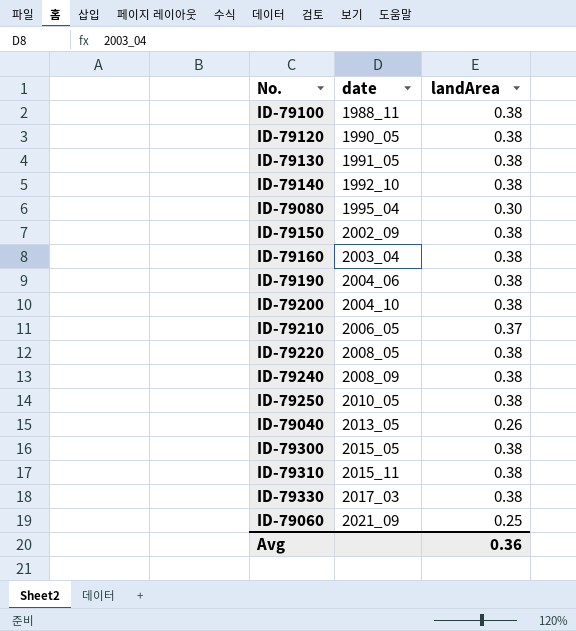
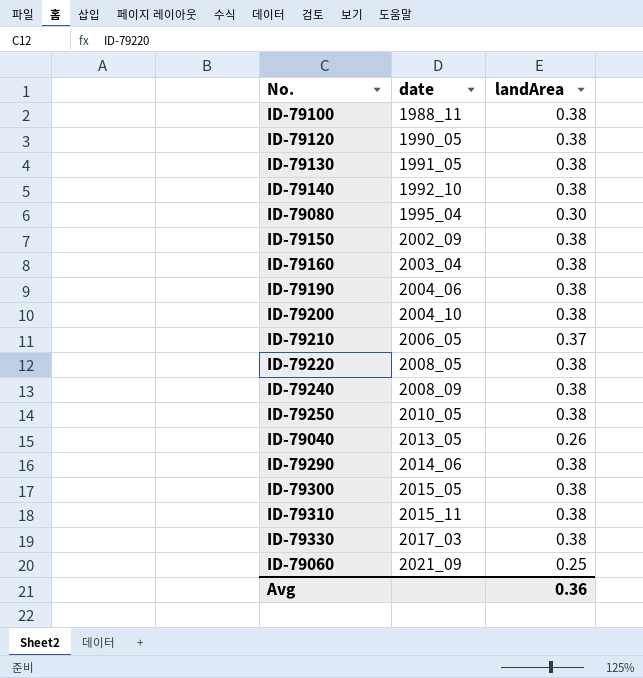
row ID-79290: none -> 2014_06 | 0.38

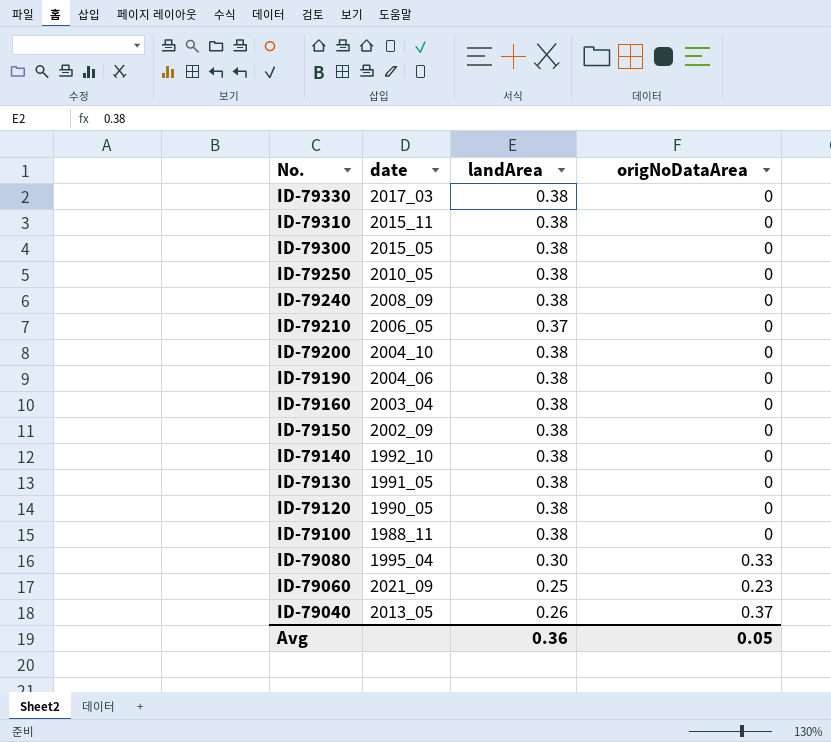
row order: date ascending -> No. descending
column origNoDataArea | position: none -> 4
row ID-79220: 2008_05 | 0.38 -> none
row ID-79290: 2014_06 | 0.38 -> none

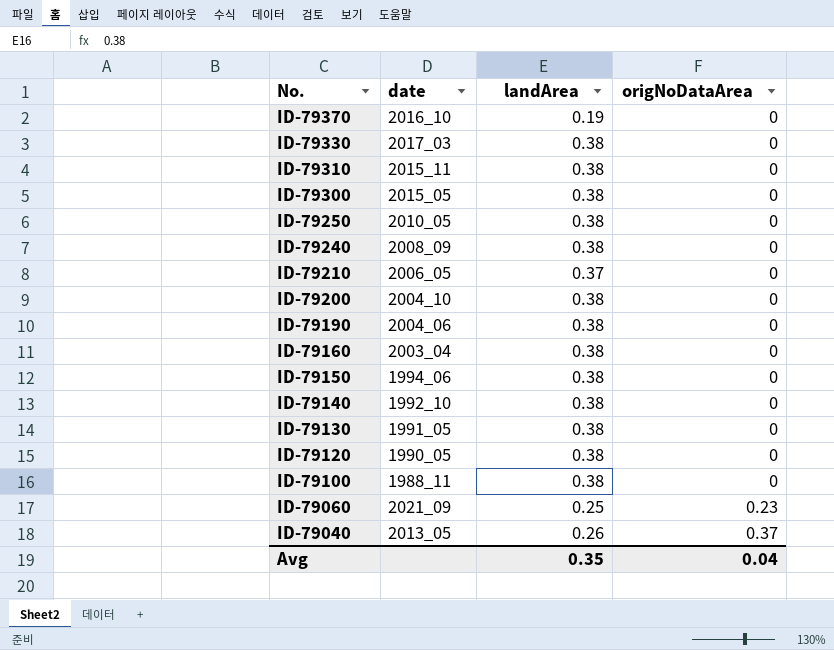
row ID-79080: 1995_04 | 0.30 | 0.33 -> none
row ID-79370: none -> 2016_10 | 0.19 | 0
ID-79150 | date: 2002_09 -> 1994_06
Avg | landArea: 0.36 -> 0.35
Avg | origNoDataArea: 0.05 -> 0.04

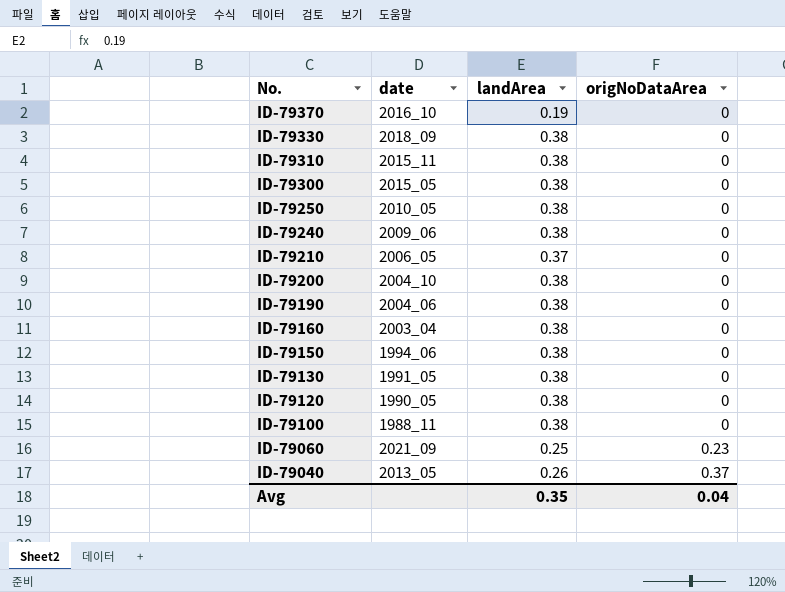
row ID-79140: 1992_10 | 0.38 | 0 -> none
ID-79330 | date: 2017_03 -> 2018_09
ID-79240 | date: 2008_09 -> 2009_06

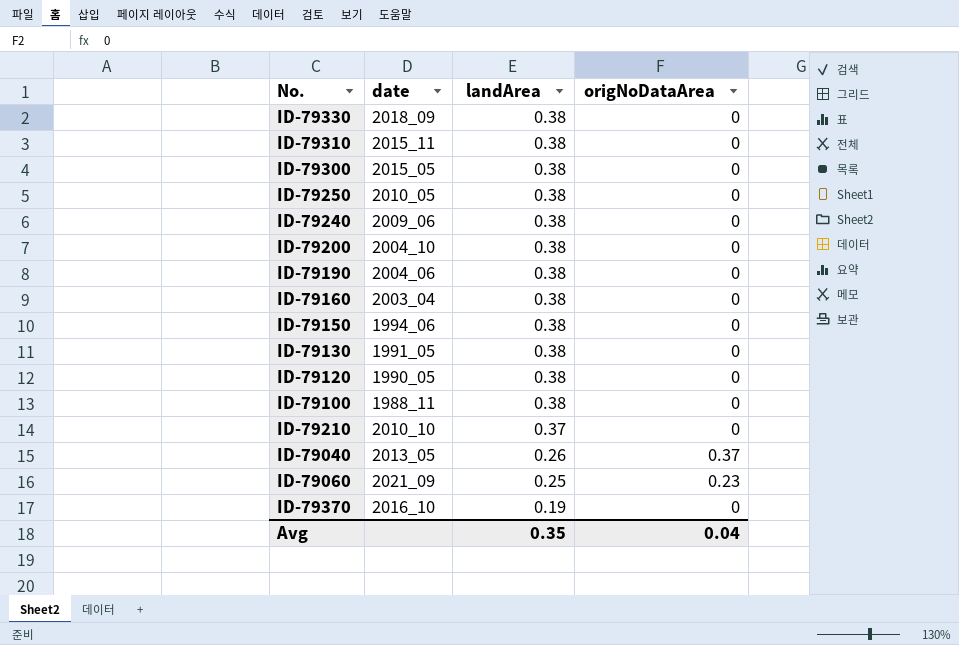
row order: No. descending -> landArea descending
ID-79210 | date: 2006_05 -> 2010_10

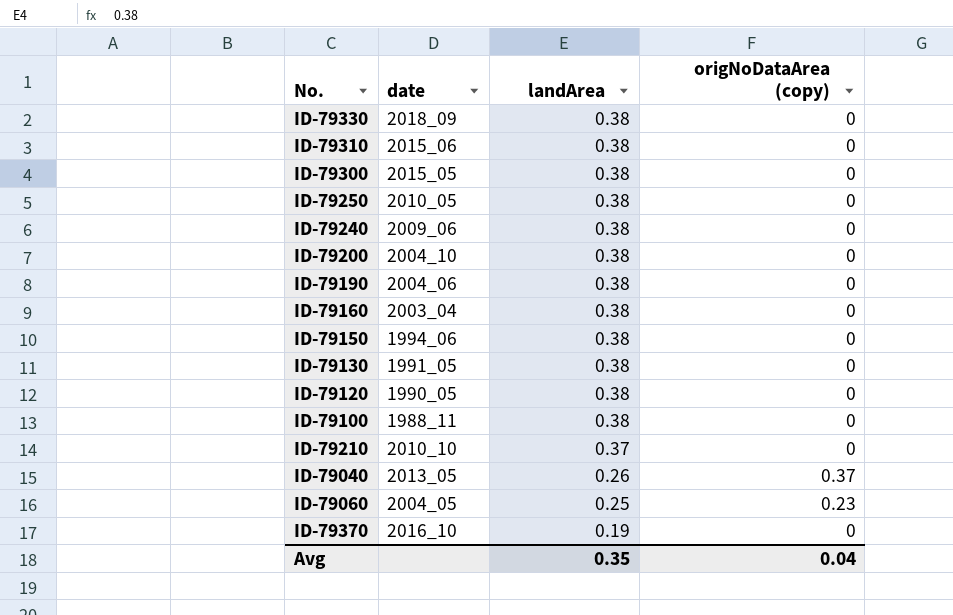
column name: origNoDataArea -> origNoDataArea (copy)
ID-79310 | date: 2015_11 -> 2015_06
ID-79060 | date: 2021_09 -> 2004_05

